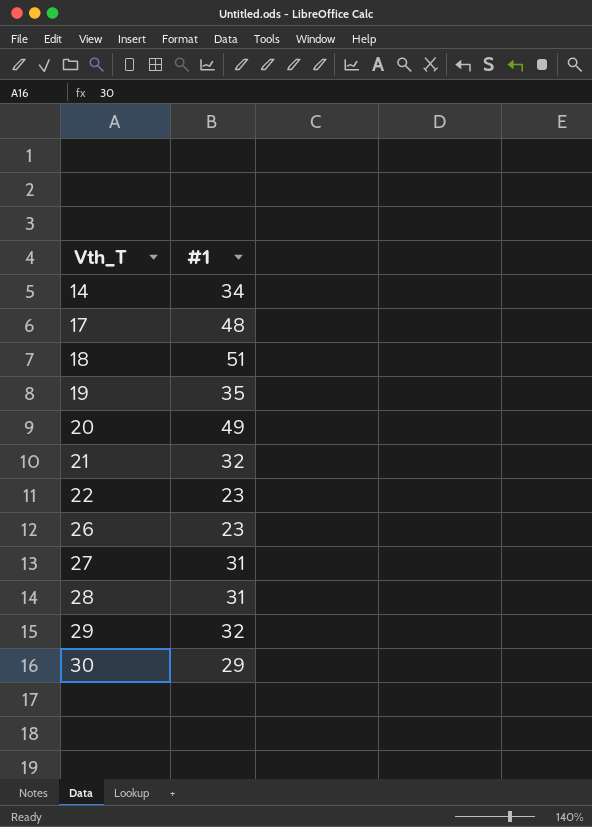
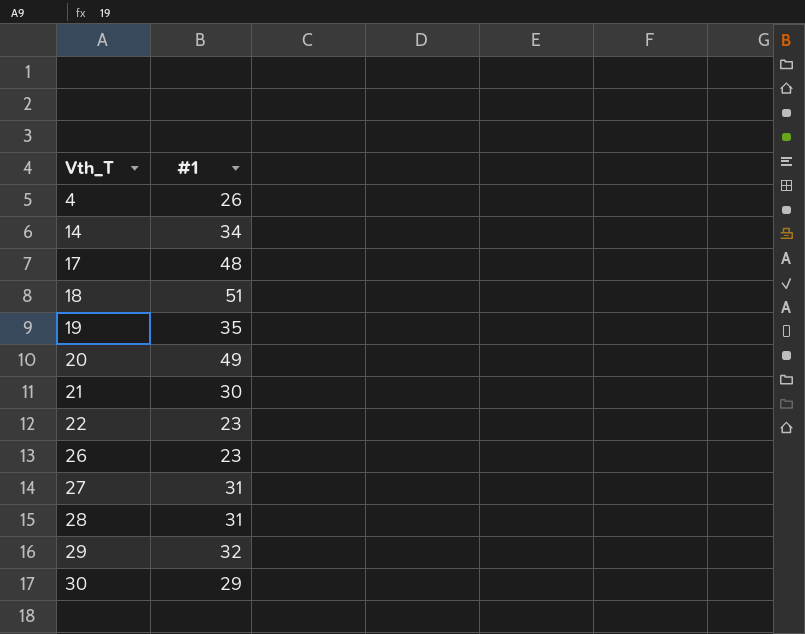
row 4: none -> 26
21 | #1: 32 -> 30

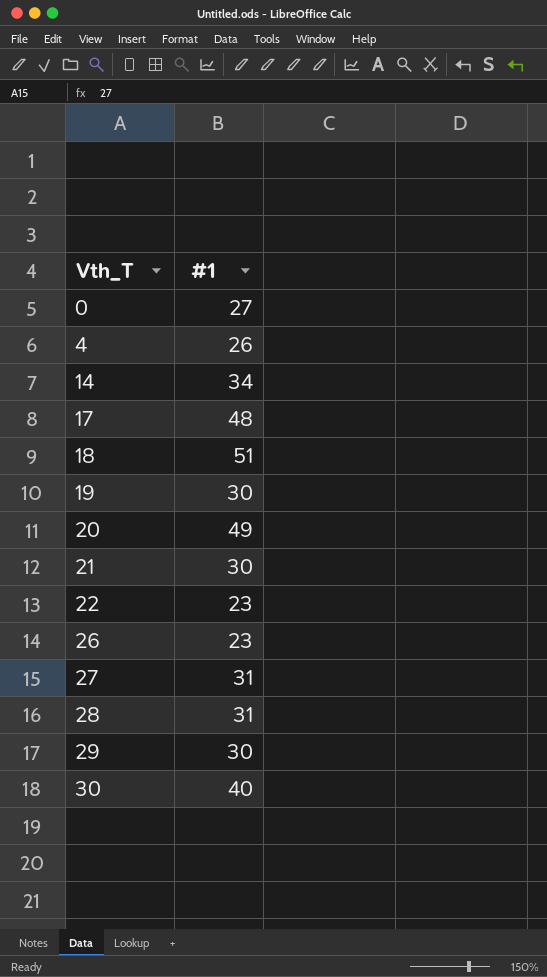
row 0: none -> 27
19 | #1: 35 -> 30
29 | #1: 32 -> 30
30 | #1: 29 -> 40

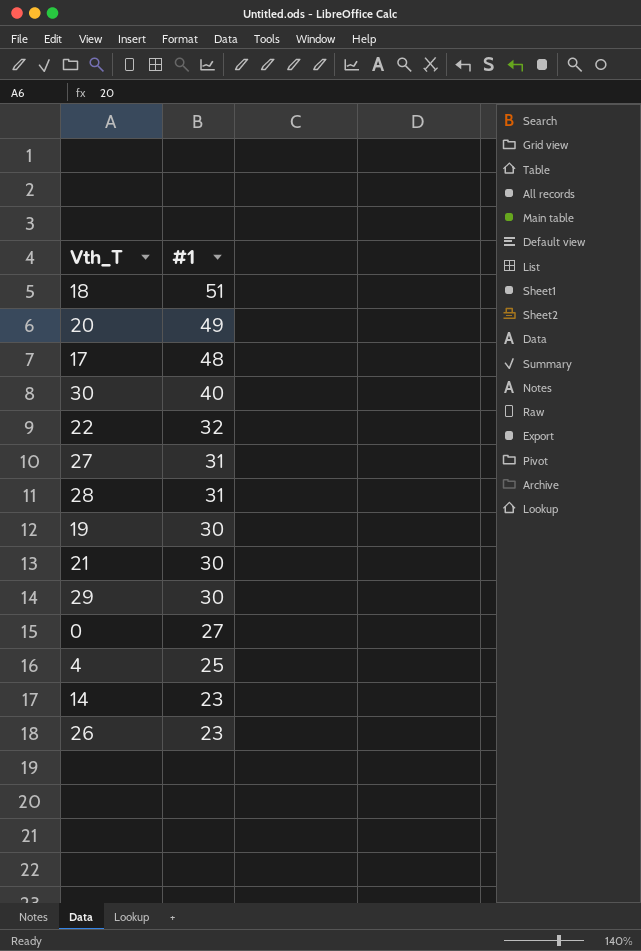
row order: Vth_T ascending -> #1 descending
22 | #1: 23 -> 32
4 | #1: 26 -> 25
14 | #1: 34 -> 23

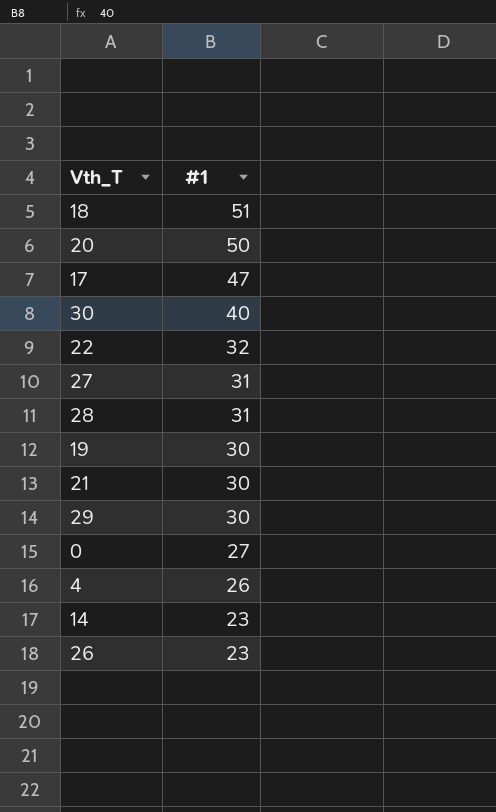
20 | #1: 49 -> 50
17 | #1: 48 -> 47
4 | #1: 25 -> 26

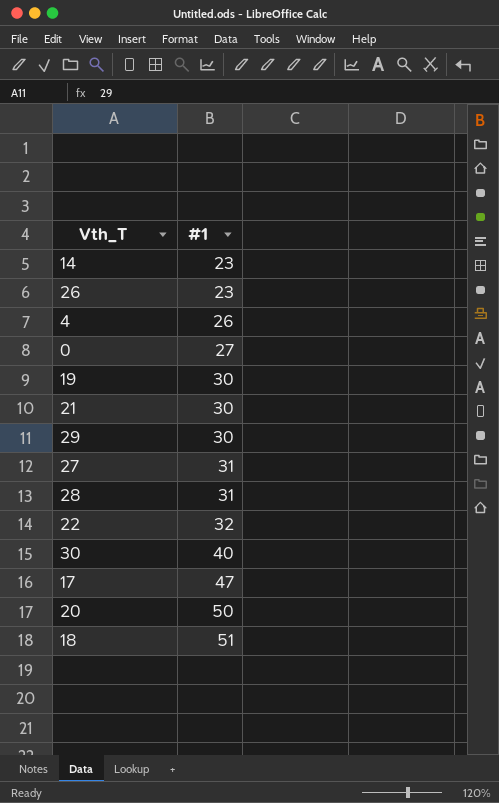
row order: #1 descending -> #1 ascending

